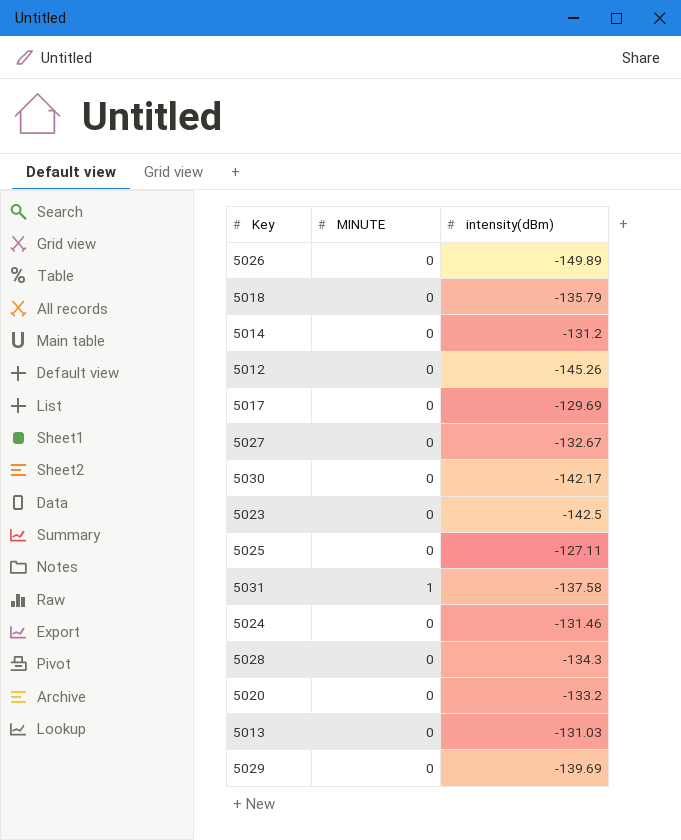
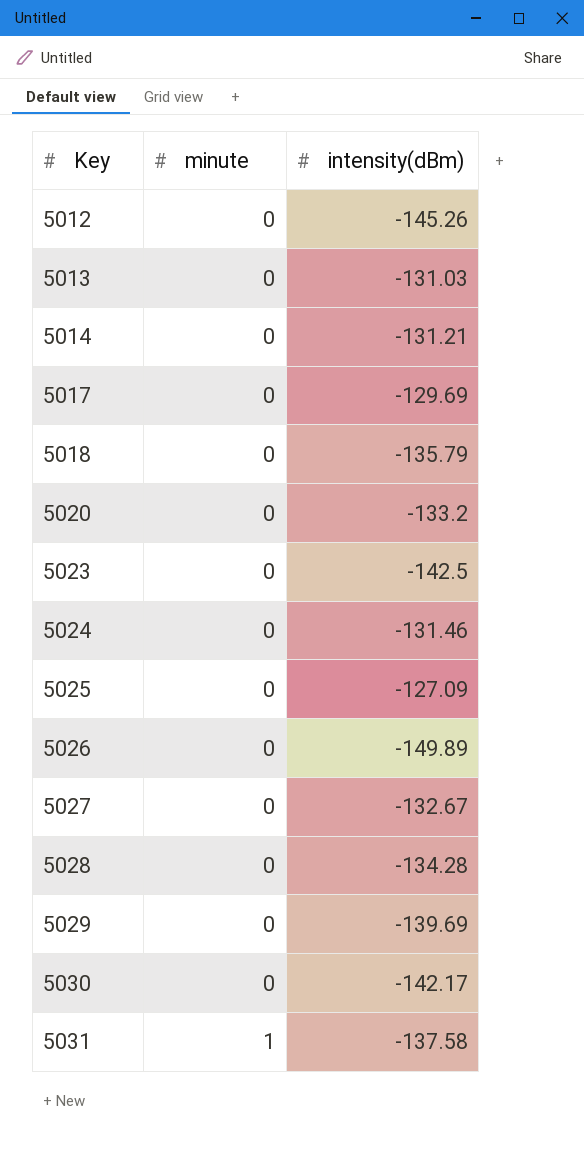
row order: none -> Key ascending
column name: MINUTE -> minute
5014 | intensity(dBm): -131.2 -> -131.21
5025 | intensity(dBm): -127.11 -> -127.09
5028 | intensity(dBm): -134.3 -> -134.28

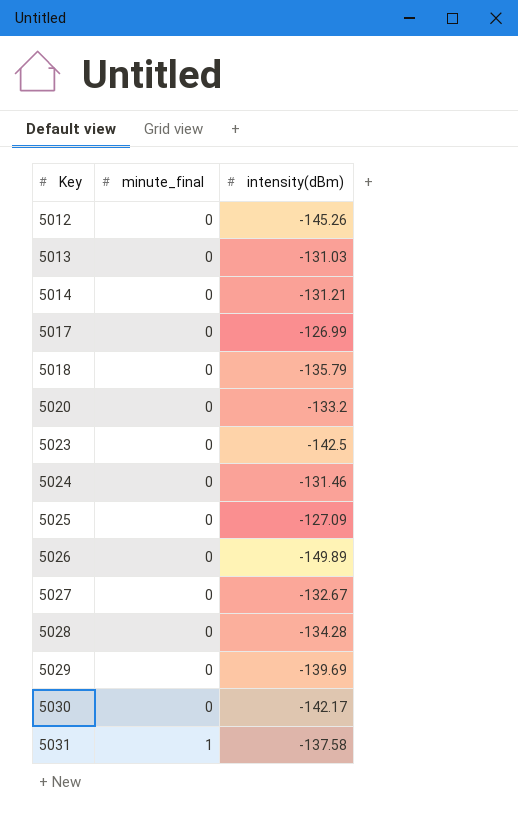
column name: minute -> minute_final
5017 | intensity(dBm): -129.69 -> -126.99

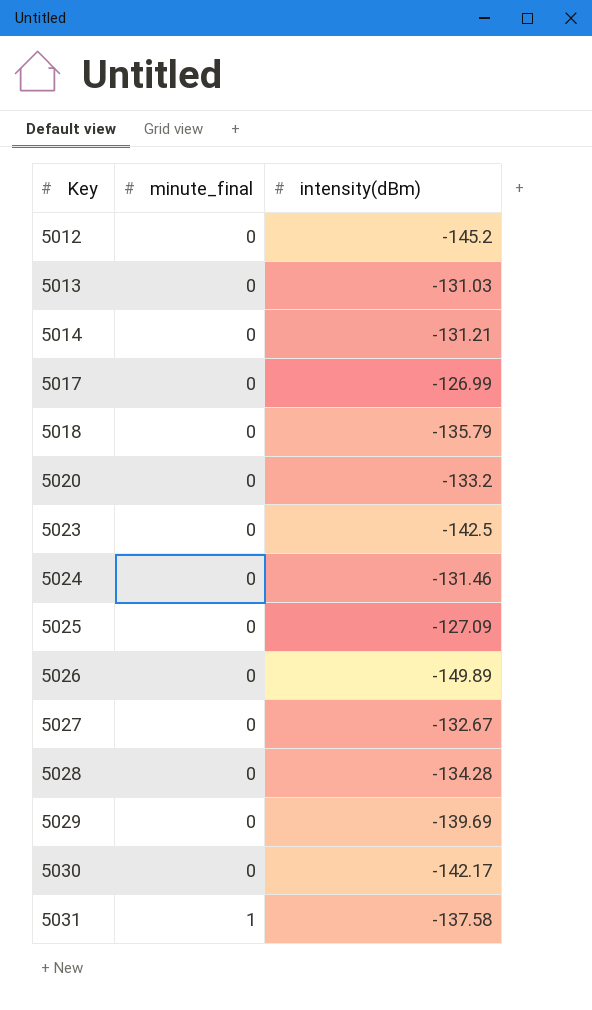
5012 | intensity(dBm): -145.26 -> -145.2

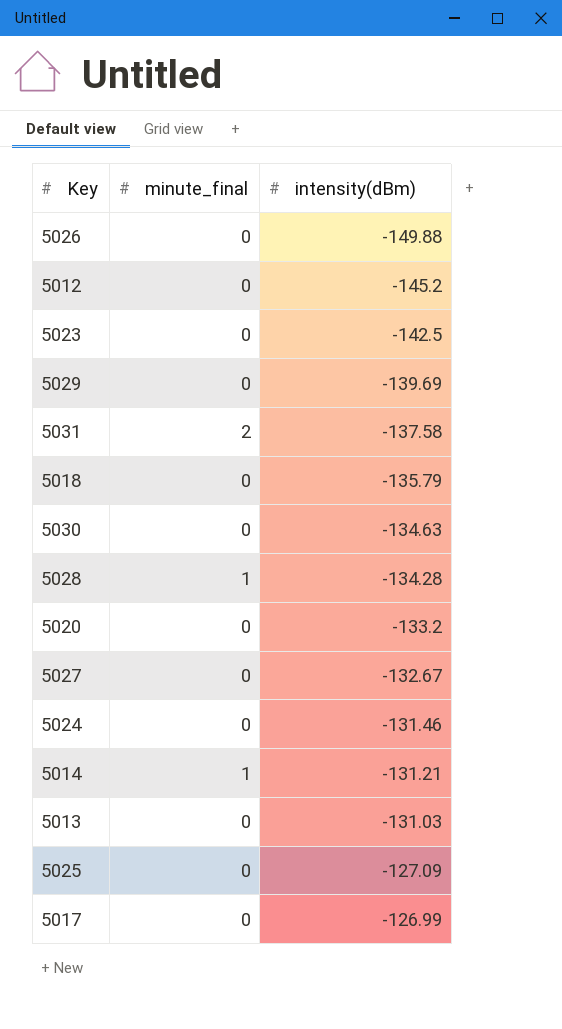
row order: Key ascending -> intensity(dBm) ascending
5026 | intensity(dBm): -149.89 -> -149.88
5031 | minute_final: 1 -> 2
5030 | intensity(dBm): -142.17 -> -134.63
5028 | minute_final: 0 -> 1
5014 | minute_final: 0 -> 1

